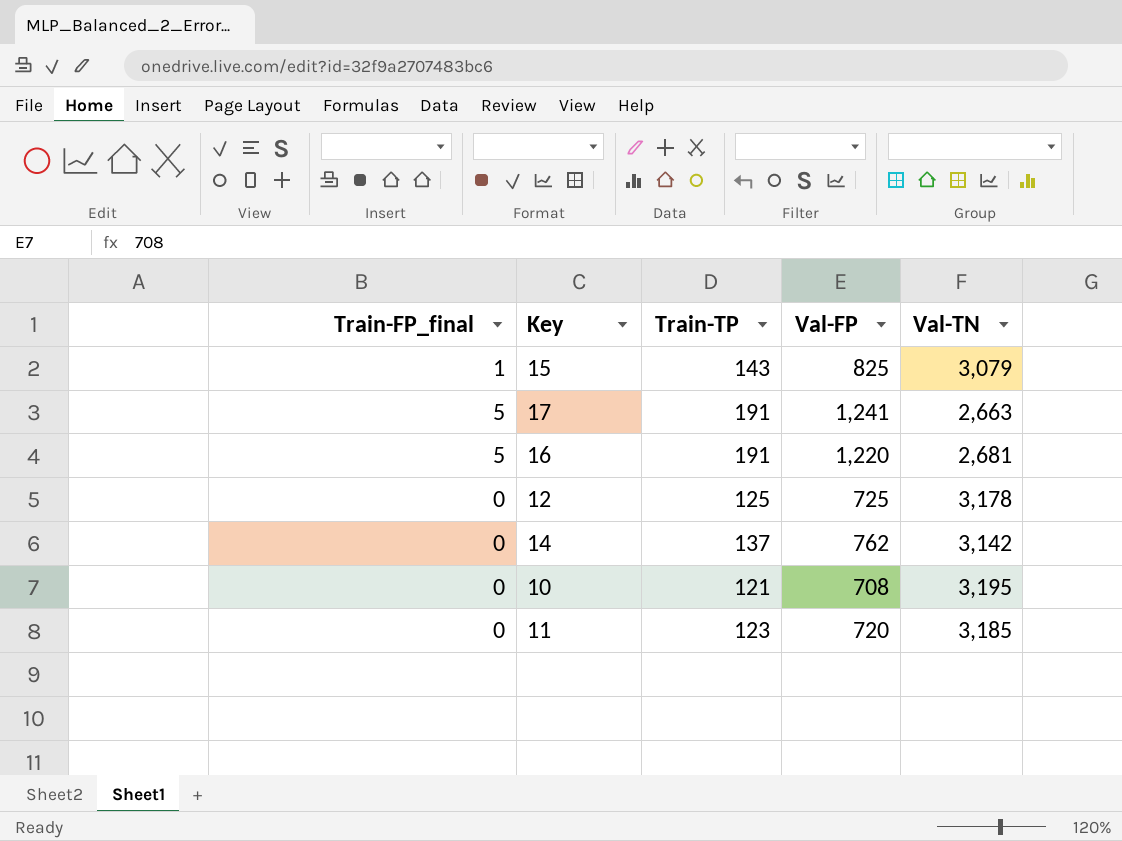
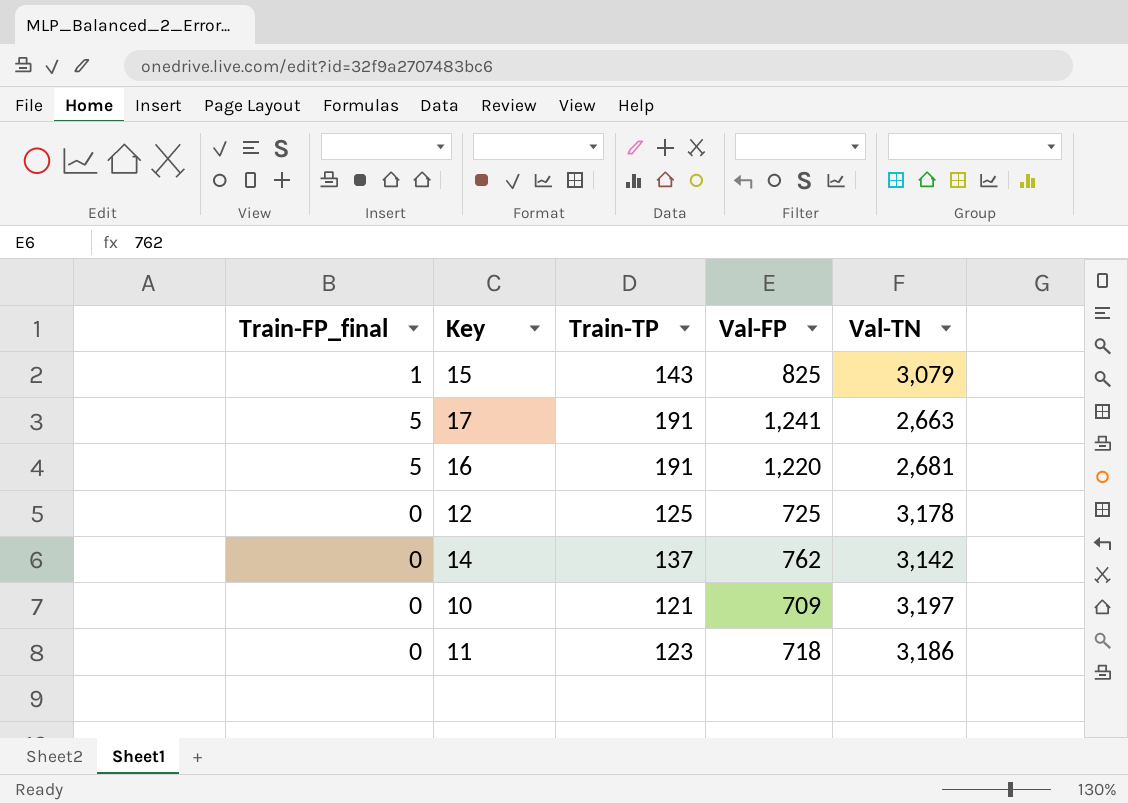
10 | Val-FP: 708 -> 709
10 | Val-TN: 3,195 -> 3,197
11 | Val-FP: 720 -> 718
11 | Val-TN: 3,185 -> 3,186

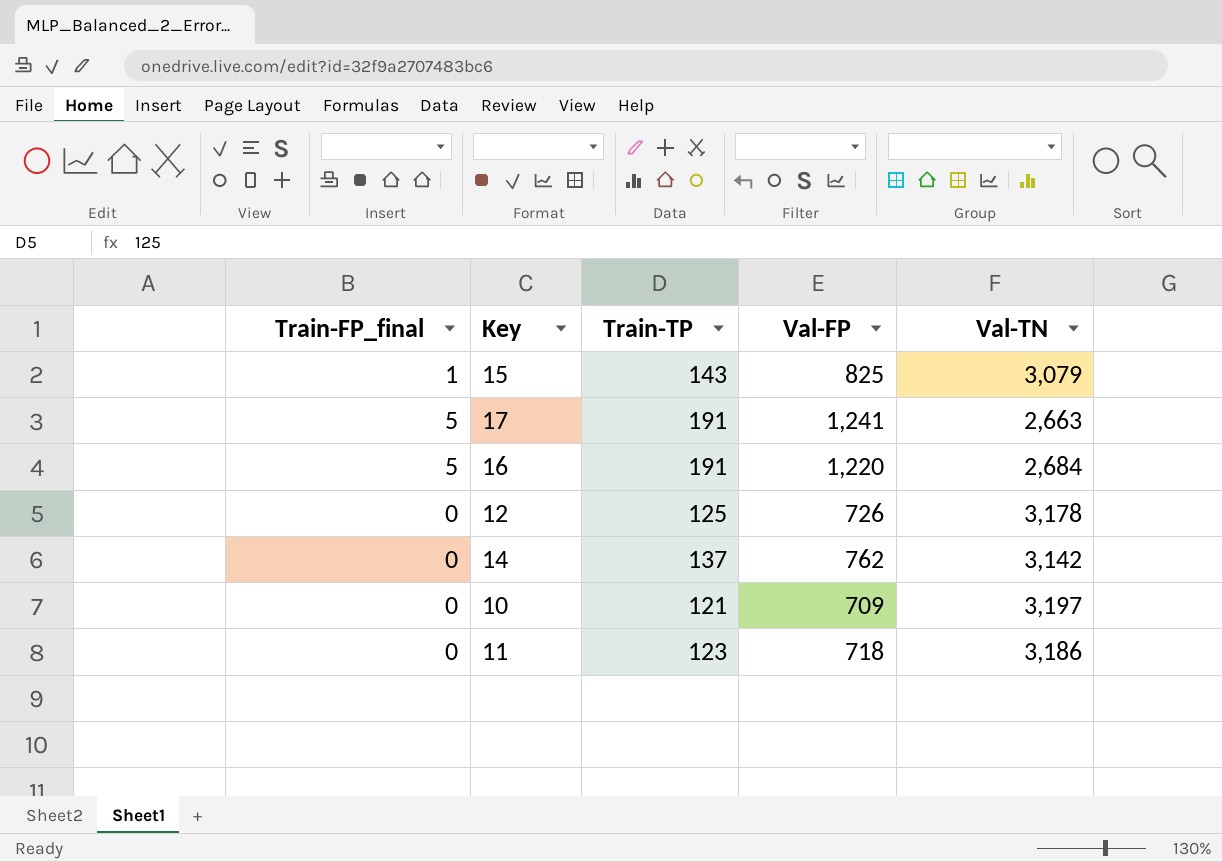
16 | Val-TN: 2,681 -> 2,684
12 | Val-FP: 725 -> 726

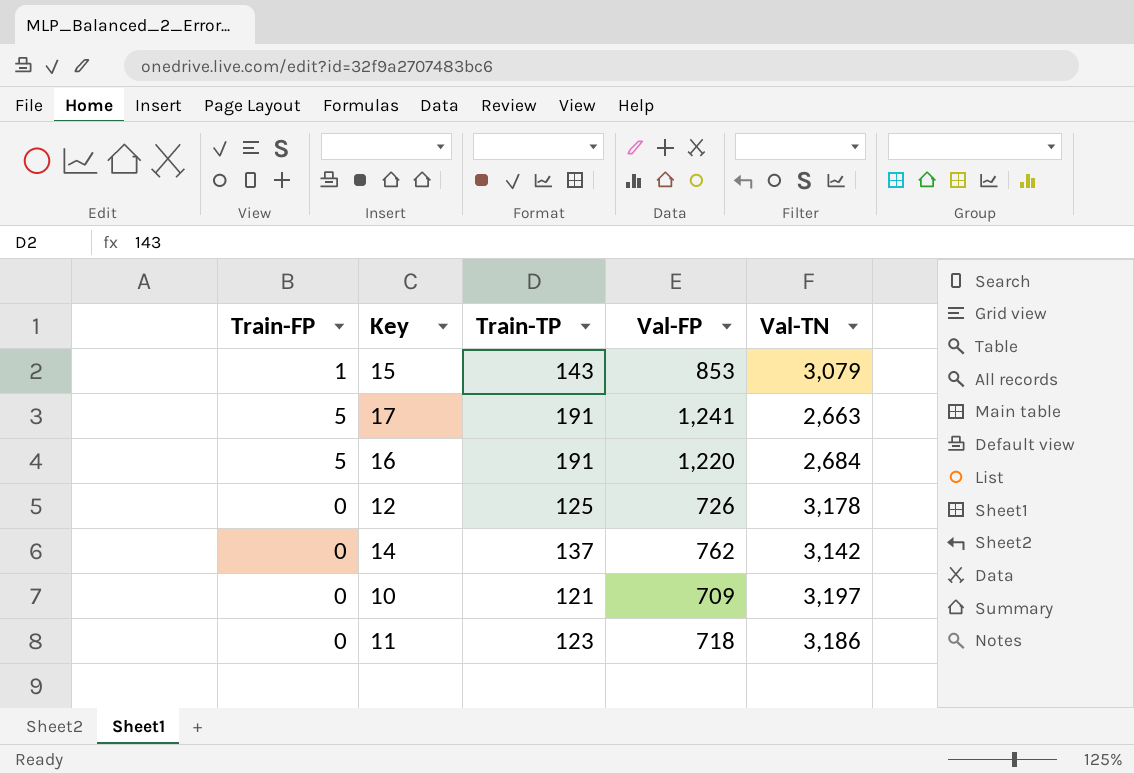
column name: Train-FP_final -> Train-FP
15 | Val-FP: 825 -> 853

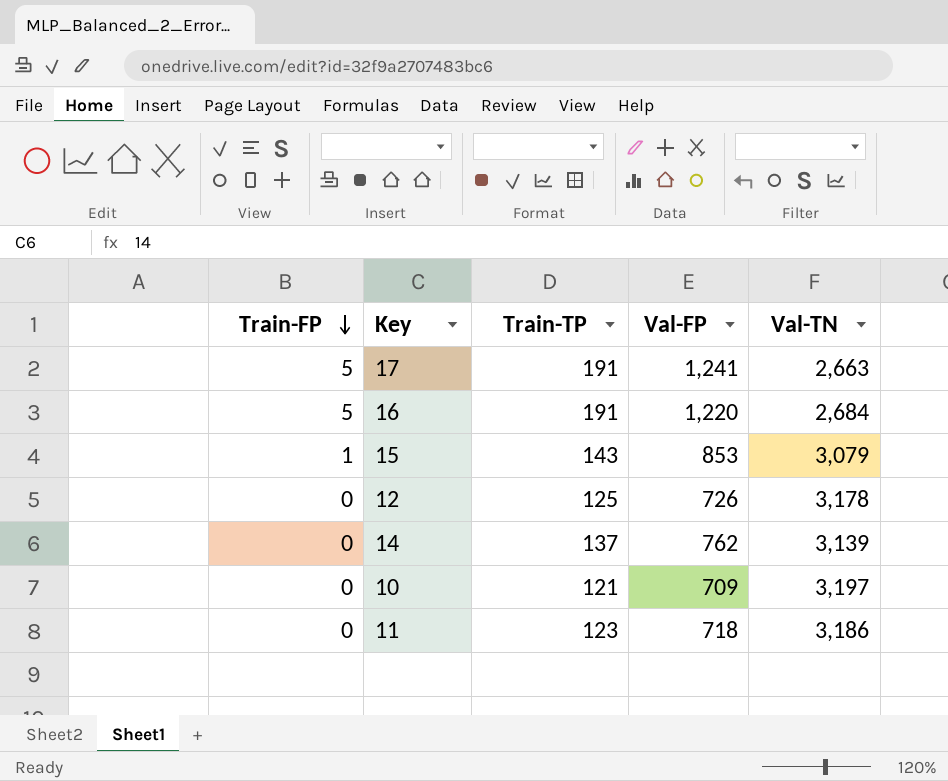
row order: none -> Train-FP descending
14 | Val-TN: 3,142 -> 3,139

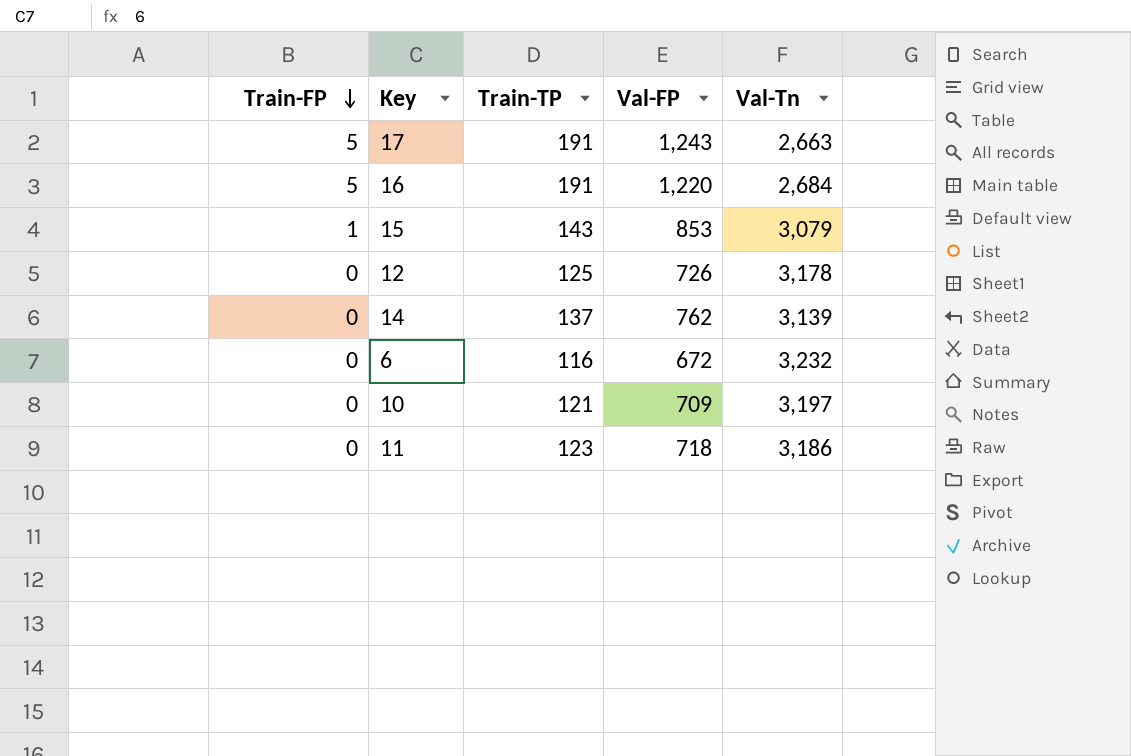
column name: Val-TN -> Val-Tn
17 | Val-FP: 1,241 -> 1,243
row 6: none -> 0 | 116 | 672 | 3,232

